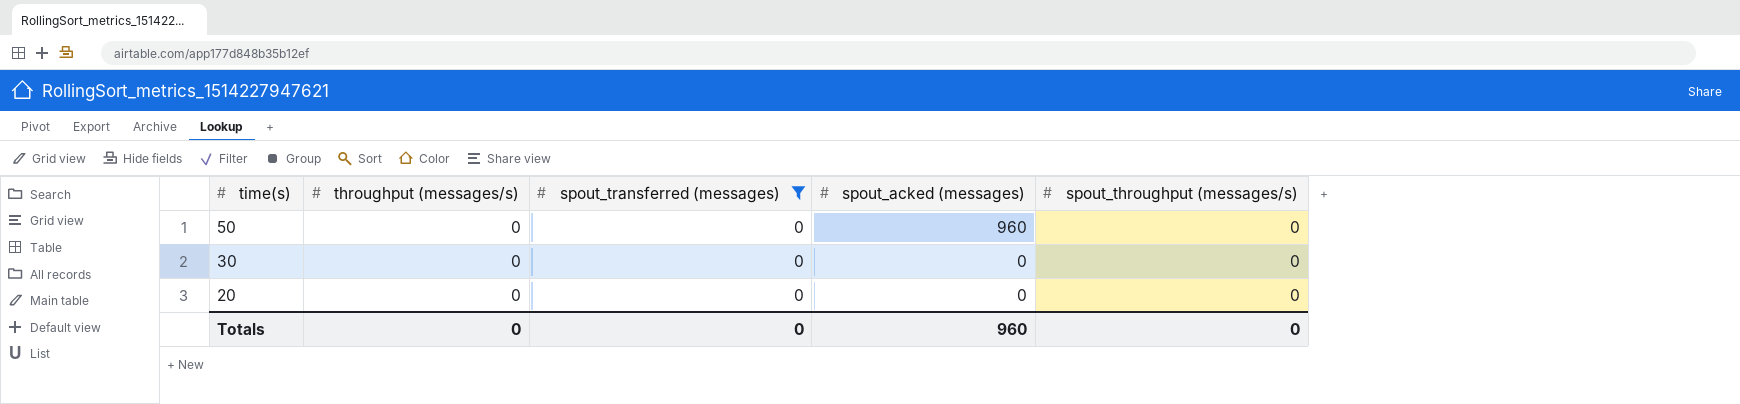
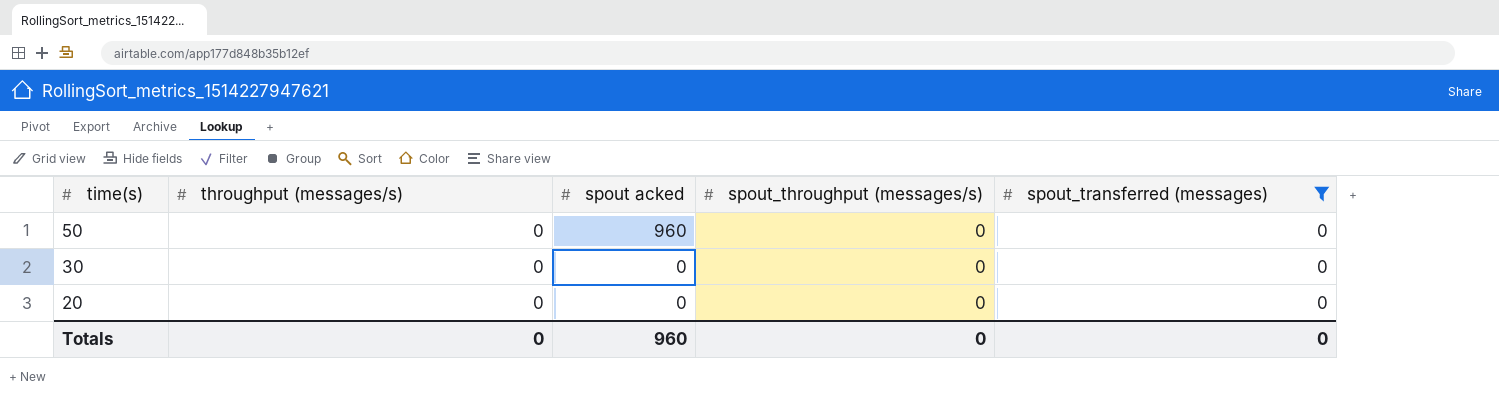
column name: spout_acked (messages) -> spout acked
column spout_transferred (messages) | position: 3 -> 5

